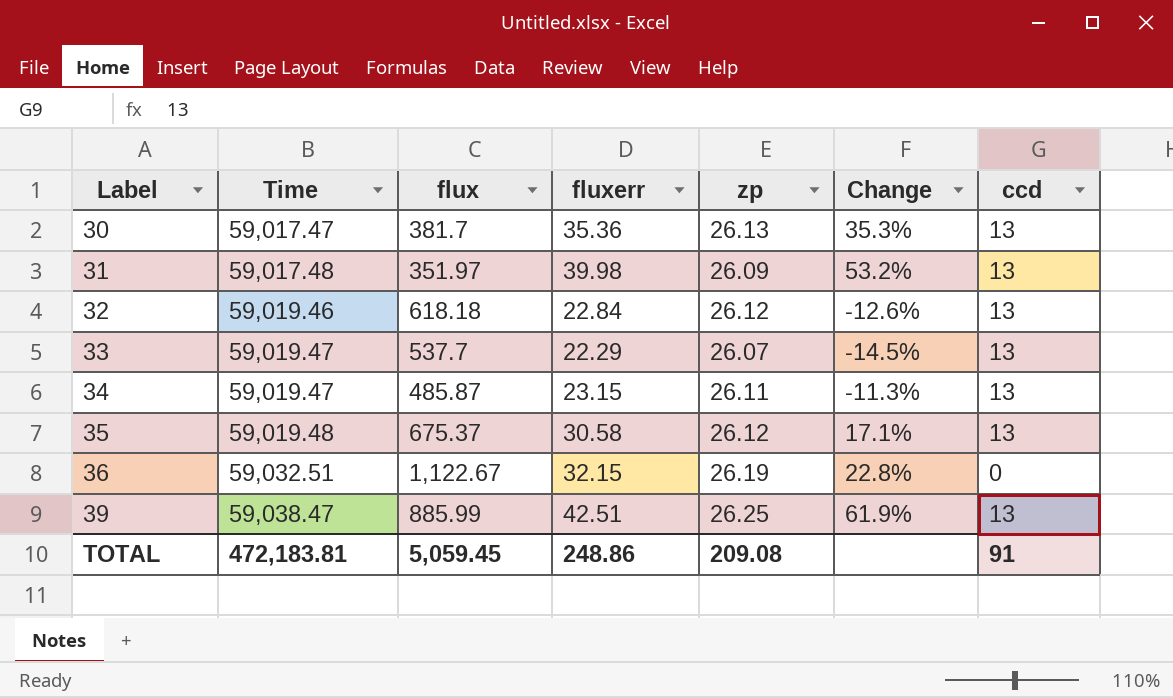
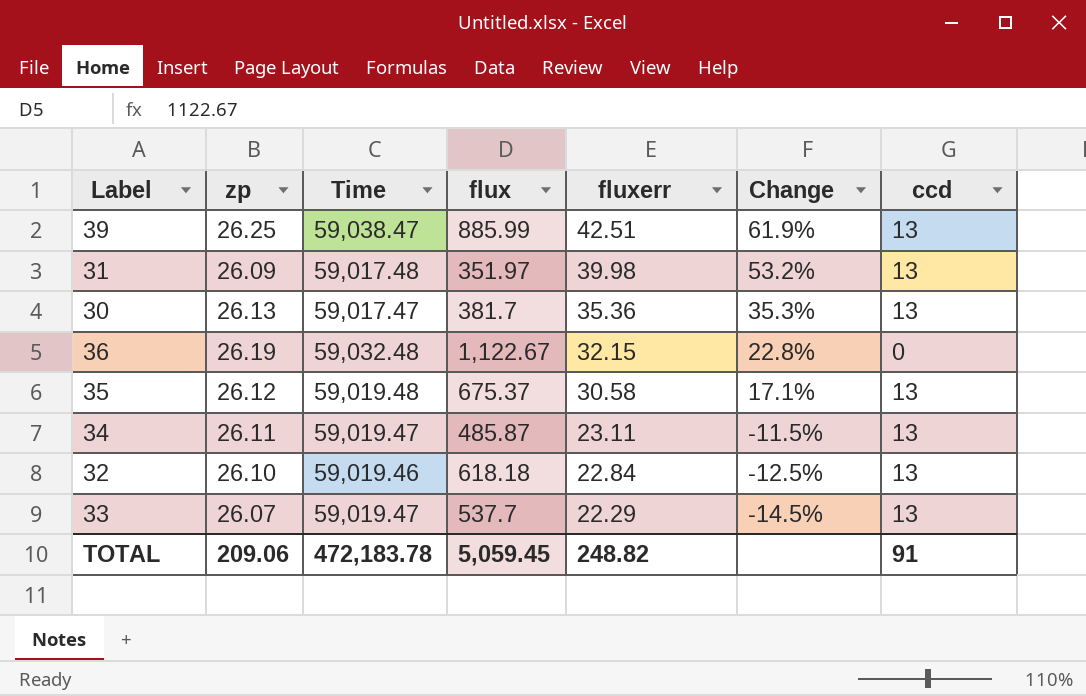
row order: Label ascending -> fluxerr descending
column zp | position: 5 -> 2
36 | Time: 59,032.51 -> 59,032.48
34 | fluxerr: 23.15 -> 23.11
34 | Change: -11.3% -> -11.5%
32 | zp: 26.12 -> 26.10
32 | Change: -12.6% -> -12.5%
TOTAL | zp: 209.08 -> 209.06
TOTAL | Time: 472,183.81 -> 472,183.78
TOTAL | fluxerr: 248.86 -> 248.82

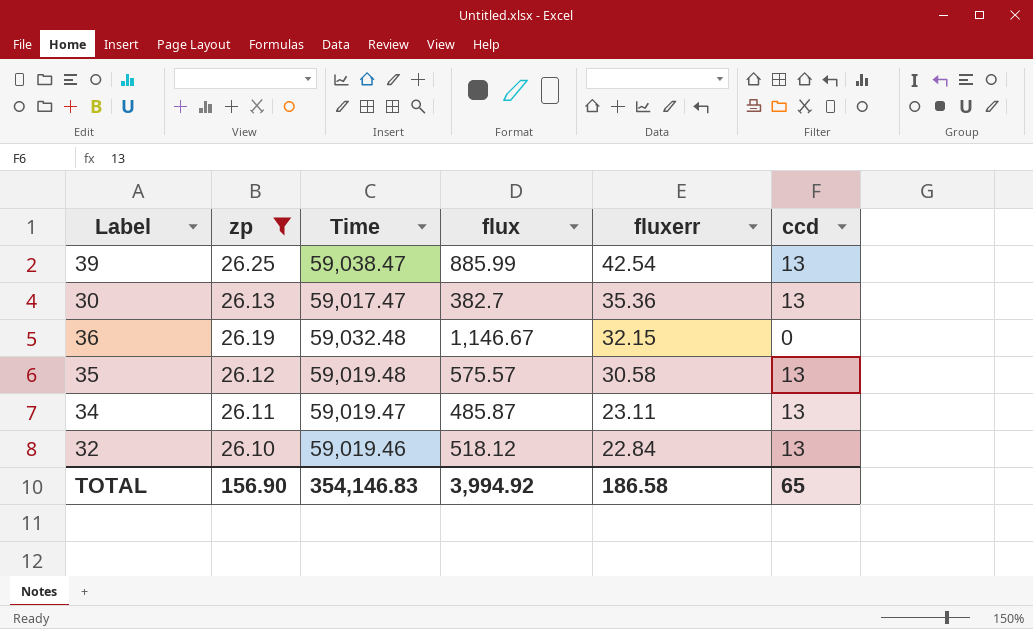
filter: none -> zp >= 26.10
column Change | formula: ([fluxerr] - [zp]) / [zp] -> none
39 | fluxerr: 42.51 -> 42.54
30 | flux: 381.7 -> 382.7
36 | flux: 1,122.67 -> 1,146.67
35 | flux: 675.37 -> 575.57
32 | flux: 618.18 -> 518.12
TOTAL | zp: 209.06 -> 156.90
TOTAL | Time: 472,183.78 -> 354,146.83
TOTAL | flux: 5,059.45 -> 3,994.92
TOTAL | fluxerr: 248.82 -> 186.58
TOTAL | ccd: 91 -> 65

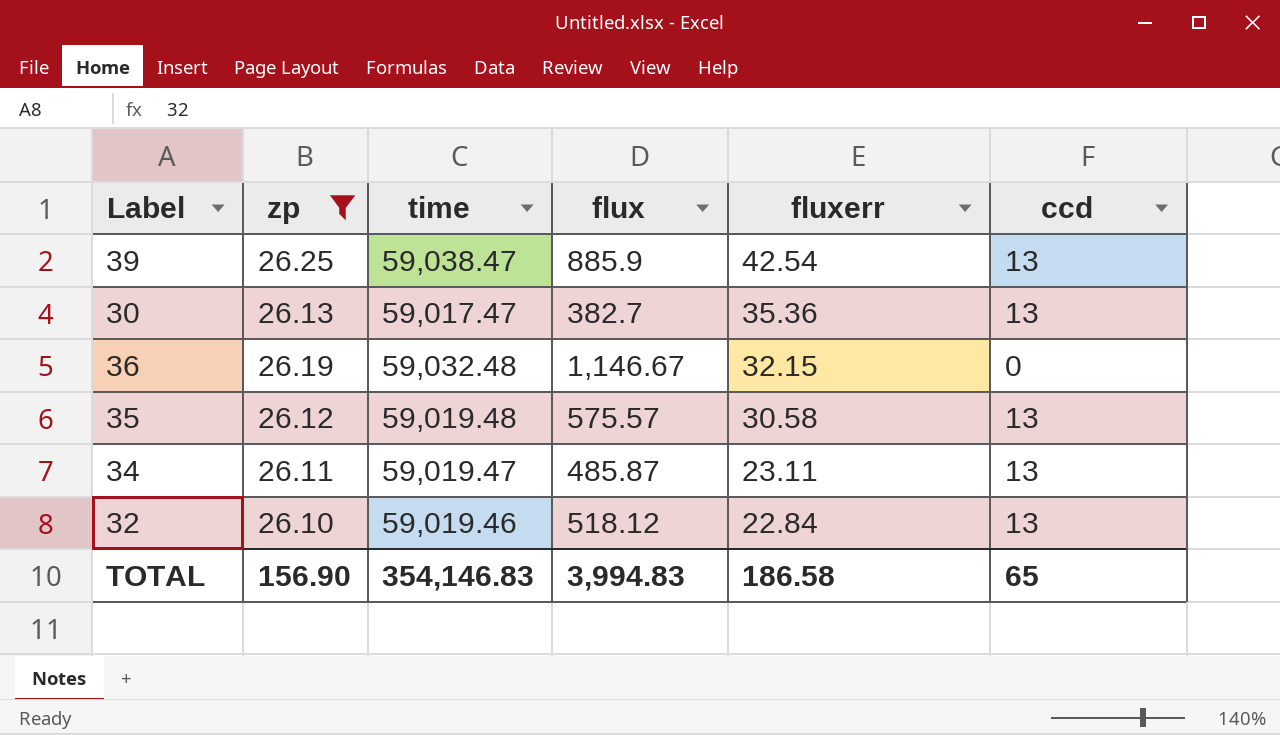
column name: Time -> time
39 | flux: 885.99 -> 885.9
TOTAL | flux: 3,994.92 -> 3,994.83

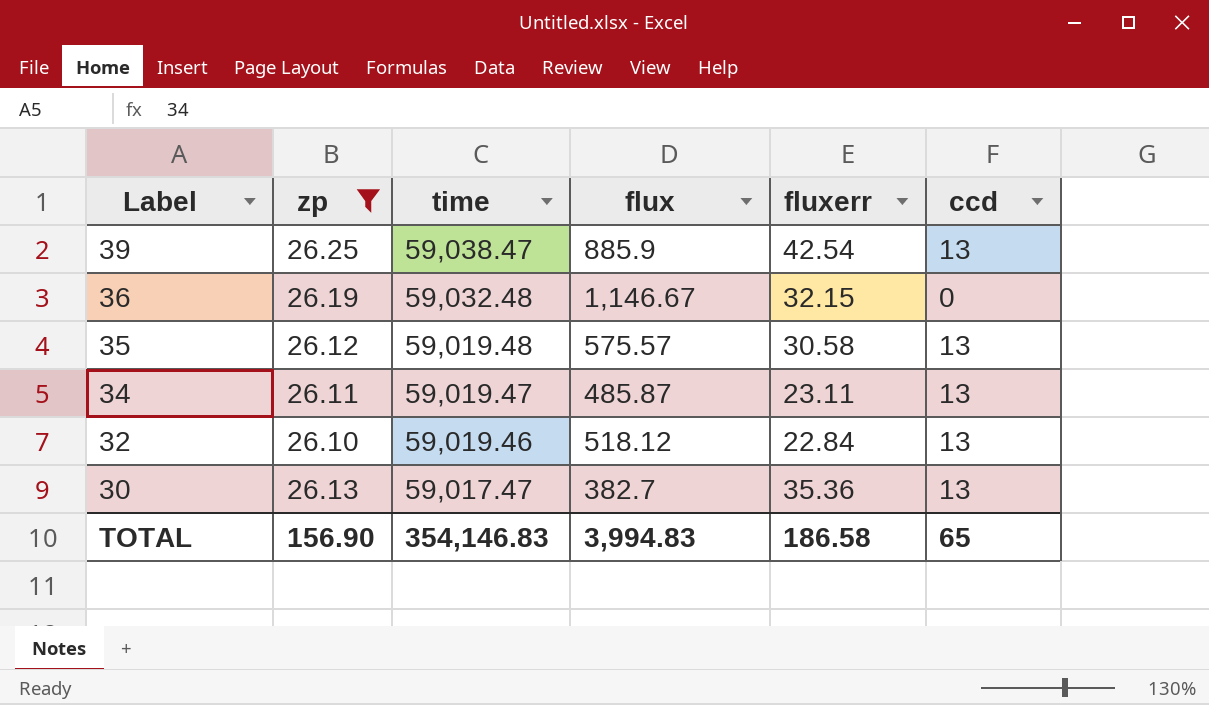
row order: fluxerr descending -> Label descending

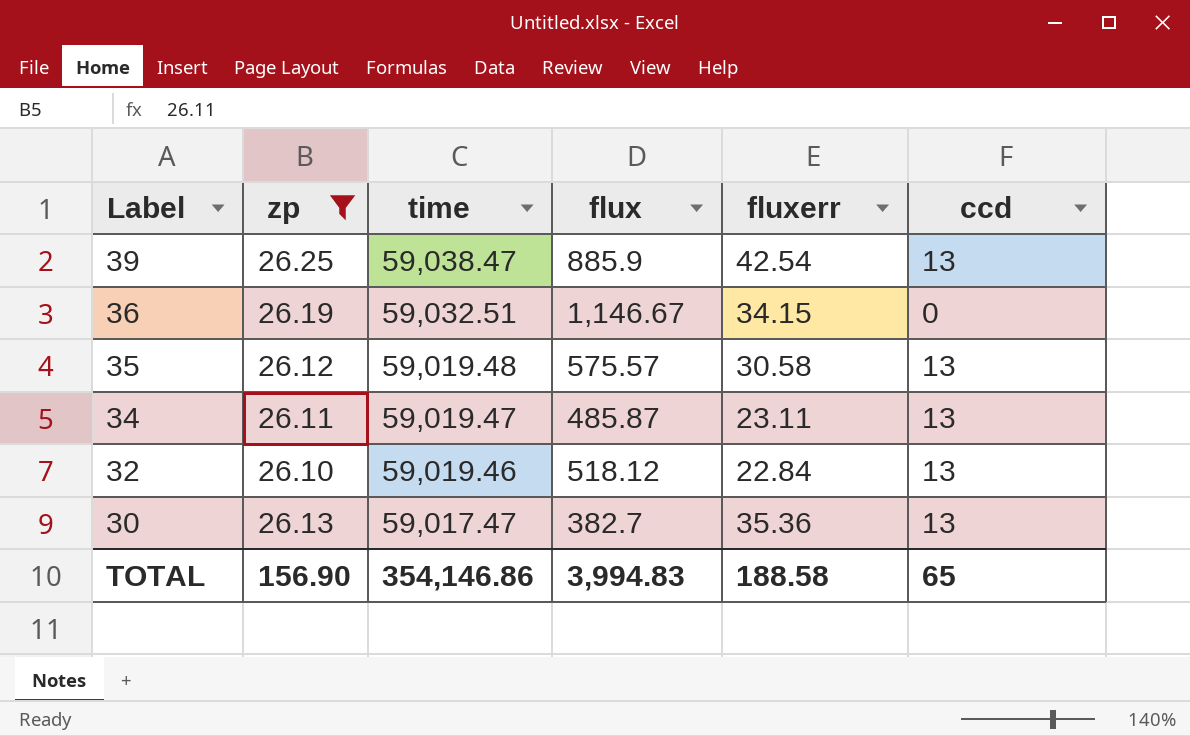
36 | time: 59,032.48 -> 59,032.51
36 | fluxerr: 32.15 -> 34.15
TOTAL | time: 354,146.83 -> 354,146.86
TOTAL | fluxerr: 186.58 -> 188.58

